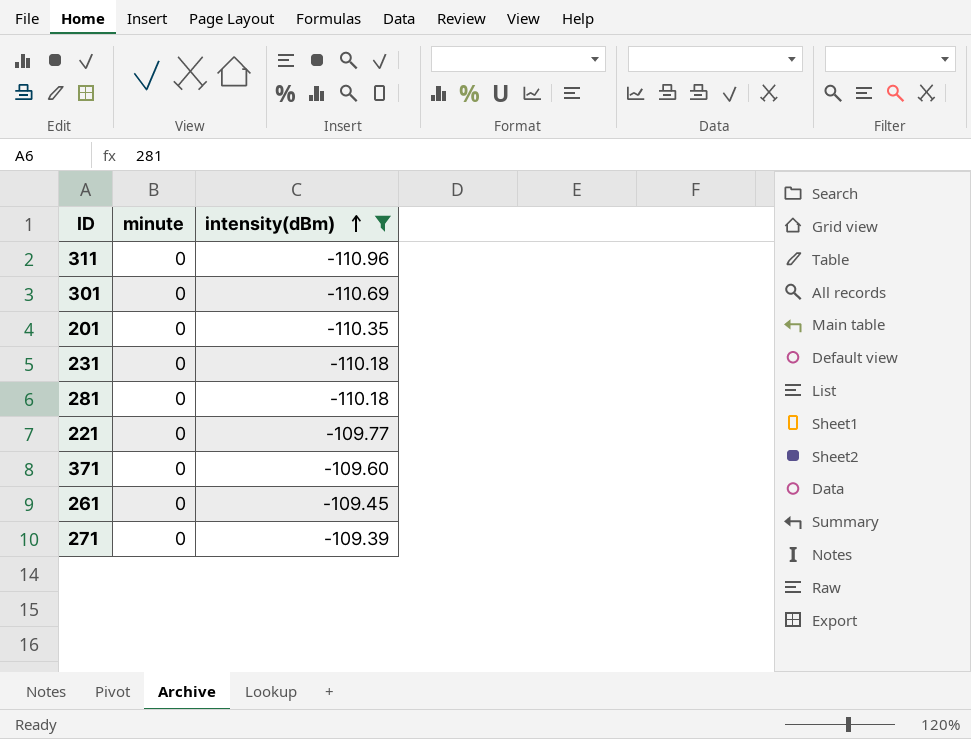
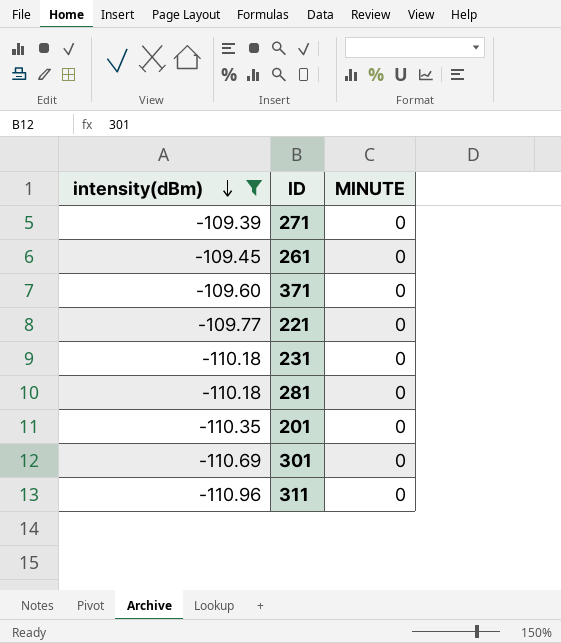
row order: intensity(dBm) ascending -> intensity(dBm) descending
column intensity(dBm) | position: 3 -> 1
column name: minute -> MINUTE

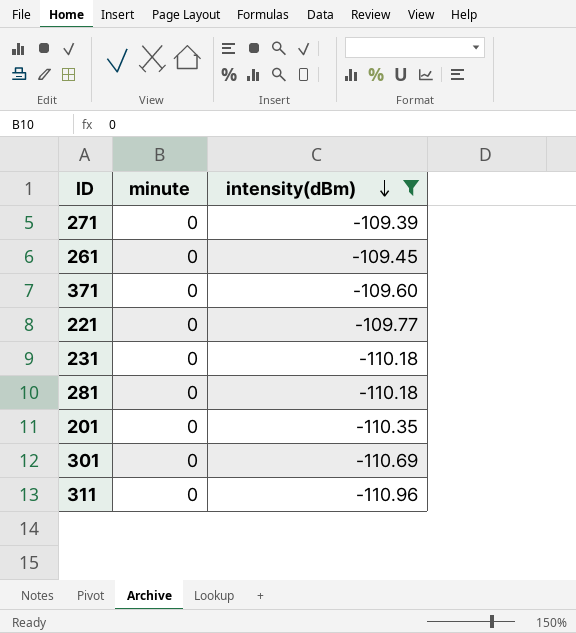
column name: MINUTE -> minute
column intensity(dBm) | position: 1 -> 3

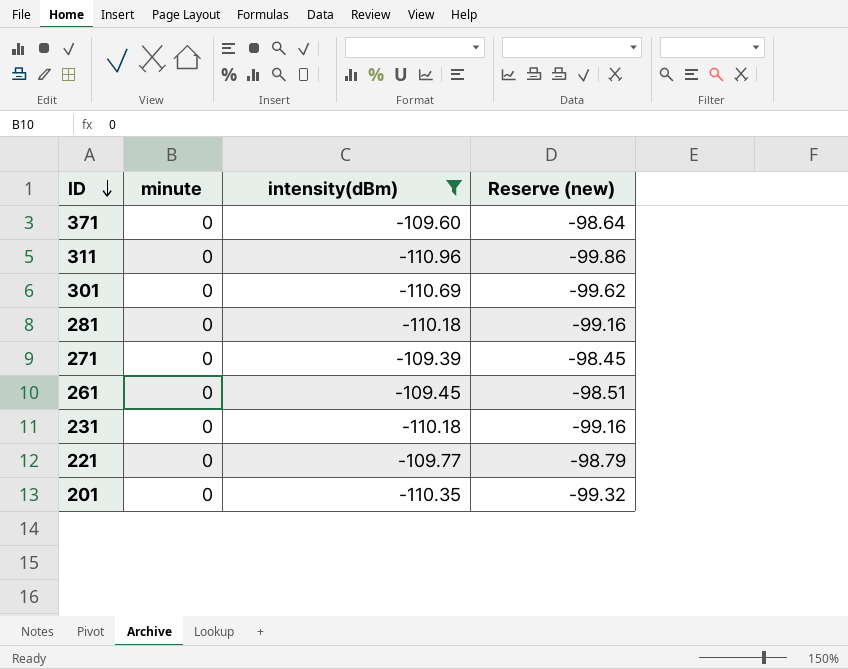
row order: intensity(dBm) descending -> ID descending
column Reserve (new) | formula: none -> [intensity(dBm)] * 0.9

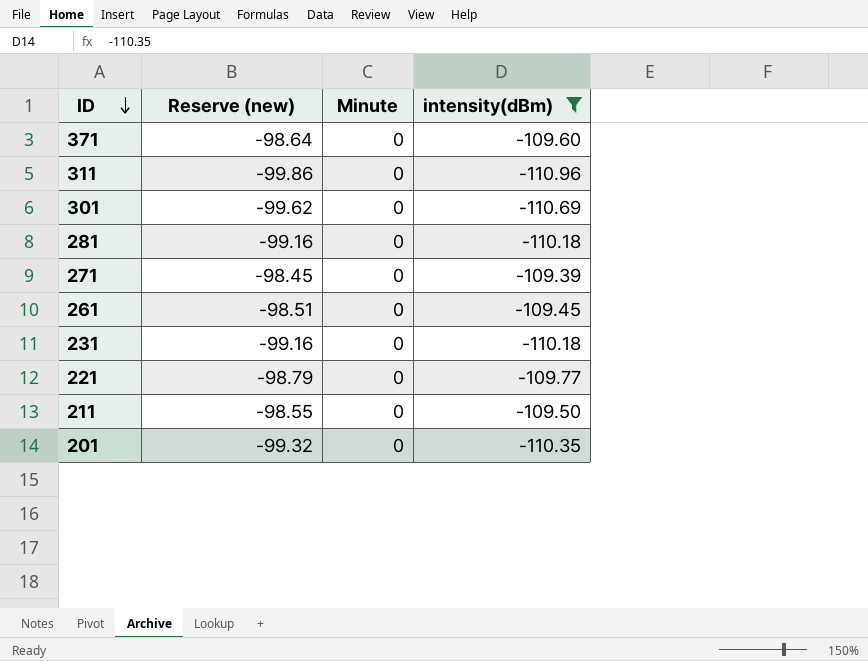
column Reserve (new) | position: 4 -> 2
column name: minute -> Minute
row 211: none -> -98.55 | 0 | -109.50

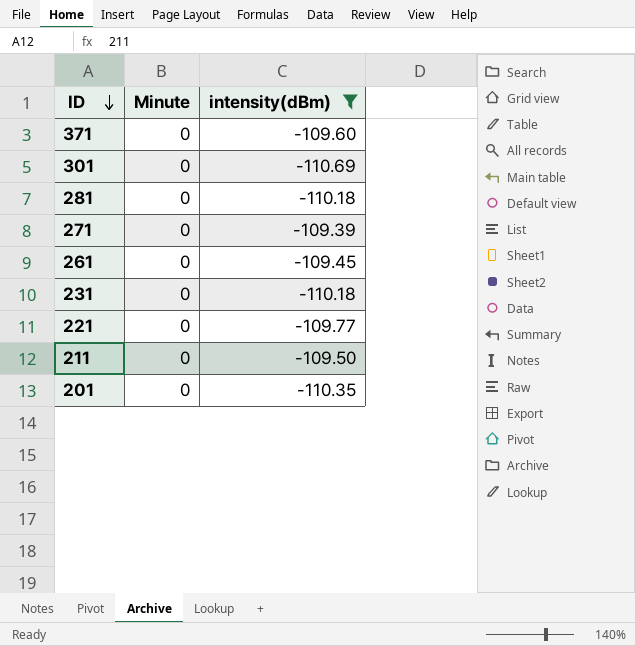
column Reserve (new) | formula: [intensity(dBm)] * 0.9 -> none
row 311: -99.86 | 0 | -110.96 -> none

